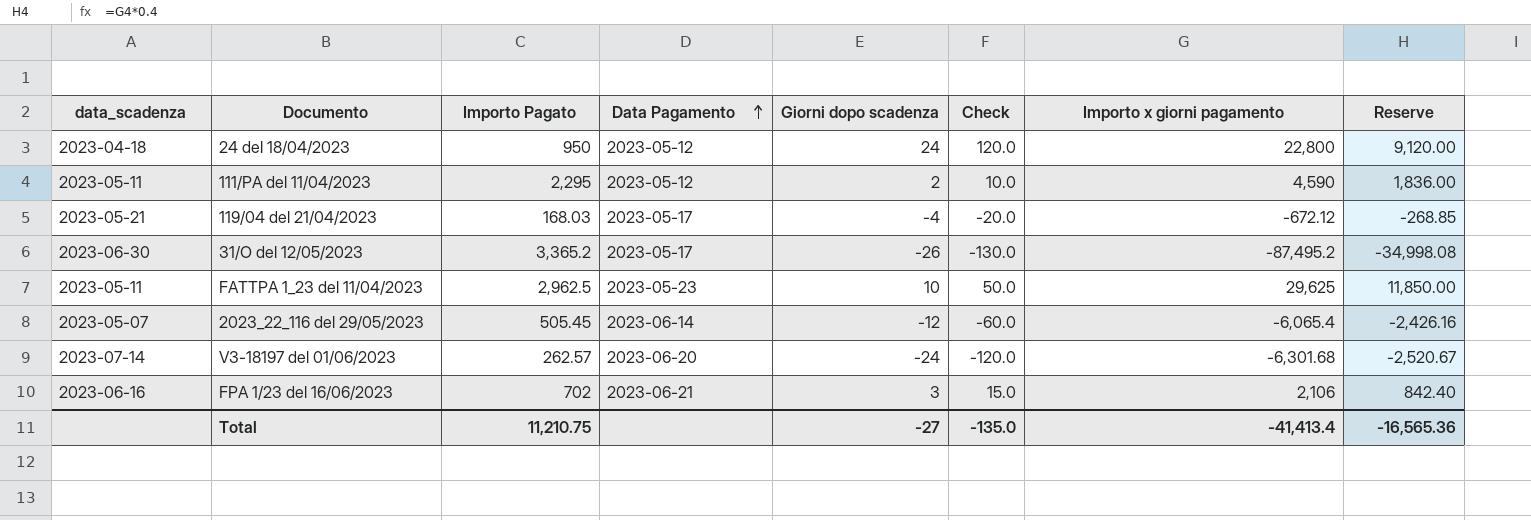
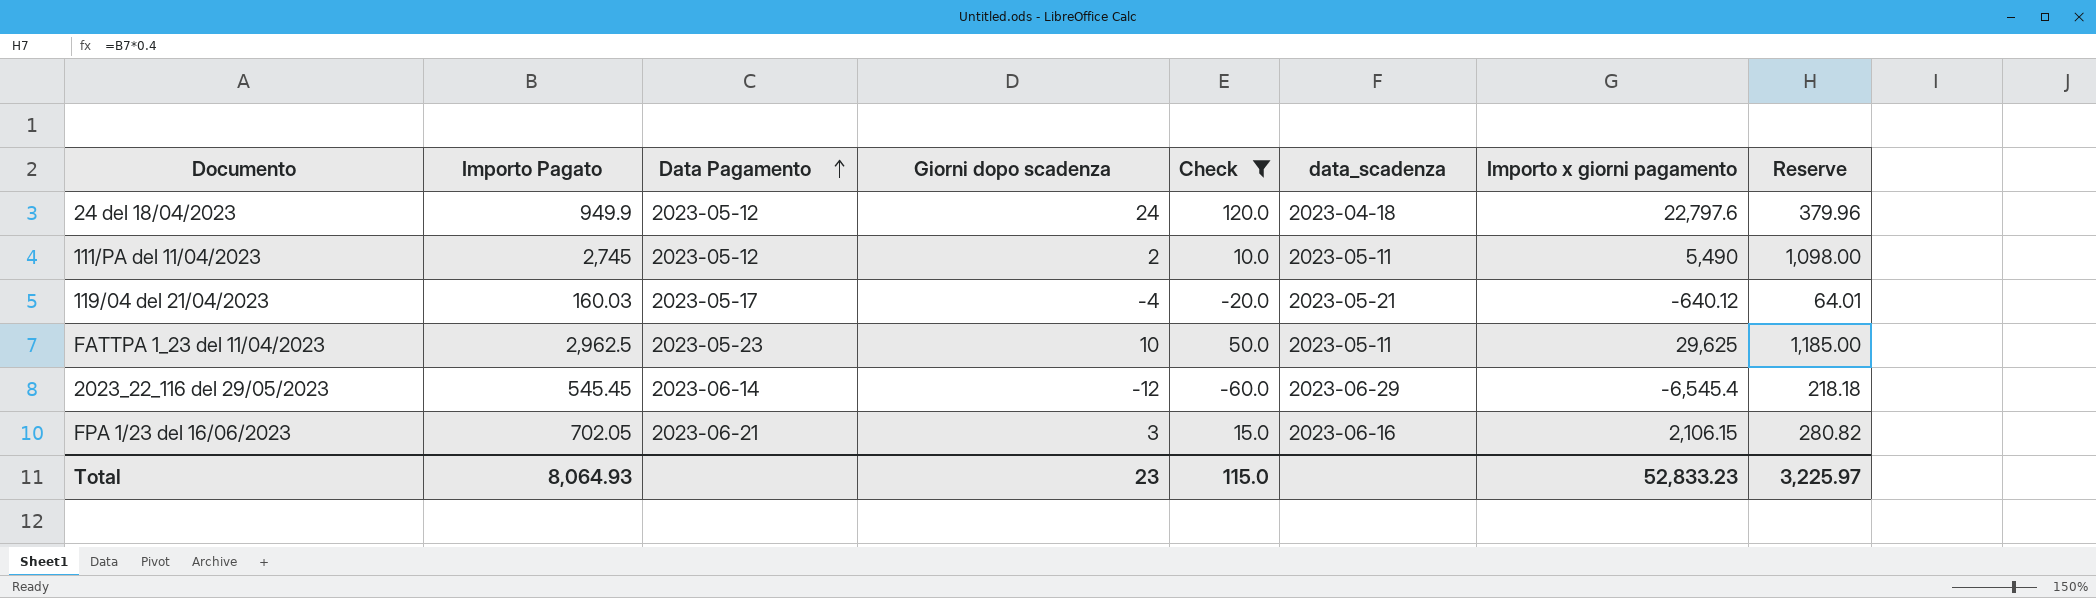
filter: none -> Check >= -60.0
column data_scadenza | position: 1 -> 6
column Reserve | formula: [Importo x giorni pagamento] * 0.4 -> [Importo Pagato] * 0.4
24 del 18/04/2023 | Importo Pagato: 950 -> 949.9
24 del 18/04/2023 | Importo x giorni pagamento: 22,800 -> 22,797.6
111/PA del 11/04/2023 | Importo Pagato: 2,295 -> 2,745
111/PA del 11/04/2023 | Importo x giorni pagamento: 4,590 -> 5,490
119/04 del 21/04/2023 | Importo Pagato: 168.03 -> 160.03
119/04 del 21/04/2023 | Importo x giorni pagamento: -672.12 -> -640.12
2023_22_116 del 29/05/2023 | Importo Pagato: 505.45 -> 545.45
2023_22_116 del 29/05/2023 | data_scadenza: 2023-05-07 -> 2023-06-29
2023_22_116 del 29/05/2023 | Importo x giorni pagamento: -6,065.4 -> -6,545.4
FPA 1/23 del 16/06/2023 | Importo Pagato: 702 -> 702.05
FPA 1/23 del 16/06/2023 | Importo x giorni pagamento: 2,106 -> 2,106.15
Total | Importo Pagato: 11,210.75 -> 8,064.93
Total | Giorni dopo scadenza: -27 -> 23
Total | Check: -135.0 -> 115.0
Total | Importo x giorni pagamento: -41,413.4 -> 52,833.23
Total | Reserve: -16,565.36 -> 3,225.97

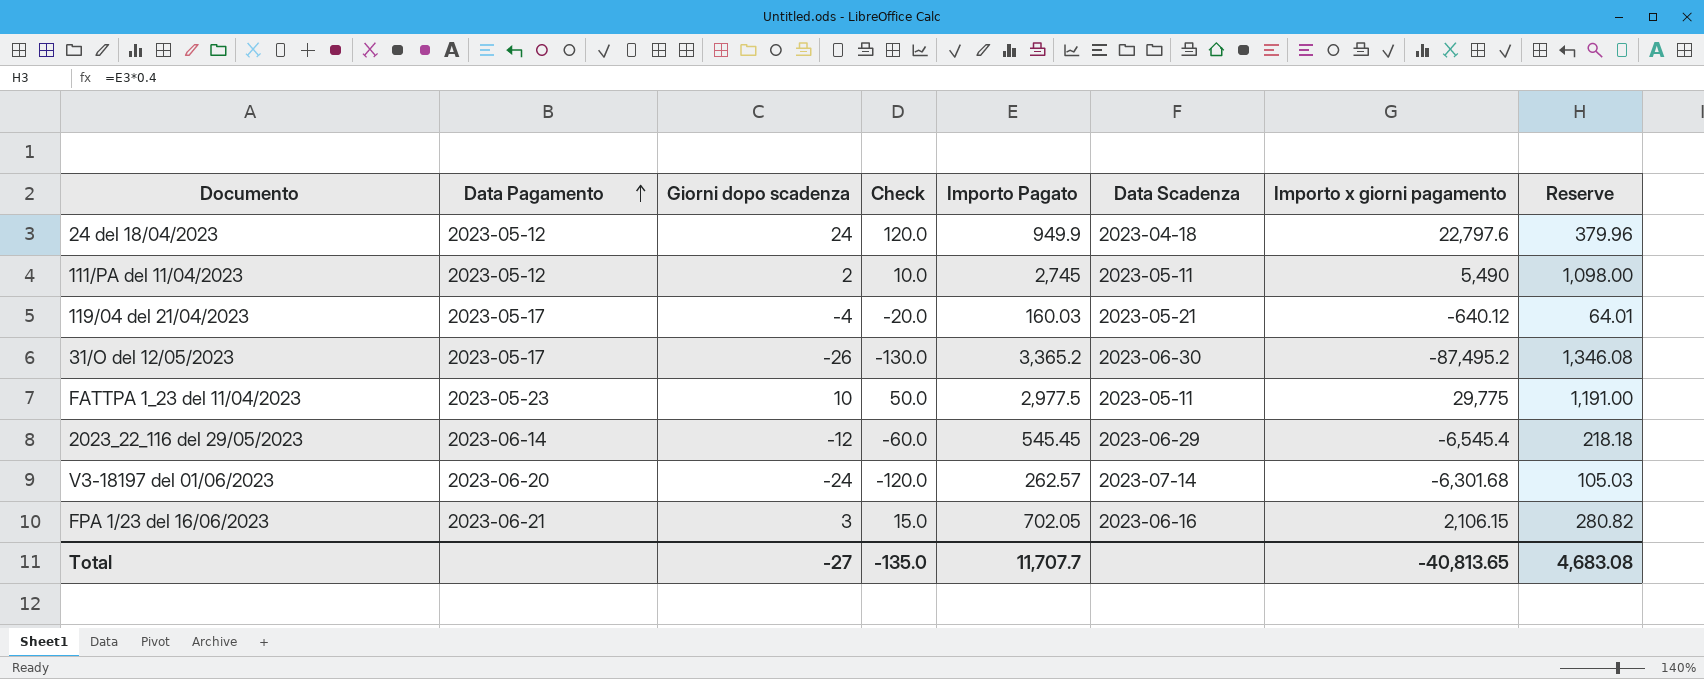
filter: Check >= -60.0 -> none
column Importo Pagato | position: 2 -> 5
column name: data_scadenza -> Data Scadenza
FATTPA 1_23 del 11/04/2023 | Importo Pagato: 2,962.5 -> 2,977.5
FATTPA 1_23 del 11/04/2023 | Importo x giorni pagamento: 29,625 -> 29,775
FATTPA 1_23 del 11/04/2023 | Reserve: 1,185.00 -> 1,191.00
Total | Giorni dopo scadenza: 23 -> -27
Total | Check: 115.0 -> -135.0
Total | Importo Pagato: 8,064.93 -> 11,707.7
Total | Importo x giorni pagamento: 52,833.23 -> -40,813.65
Total | Reserve: 3,225.97 -> 4,683.08

